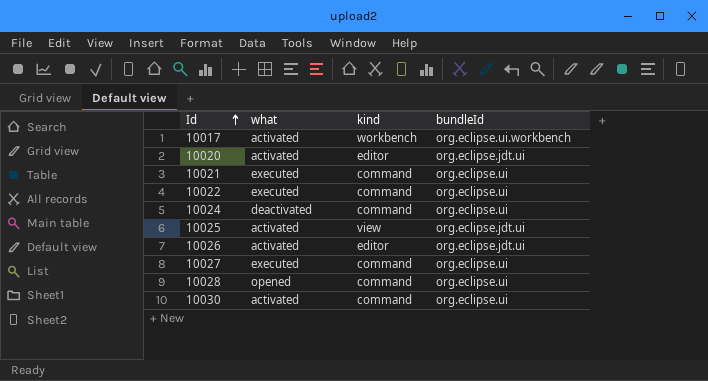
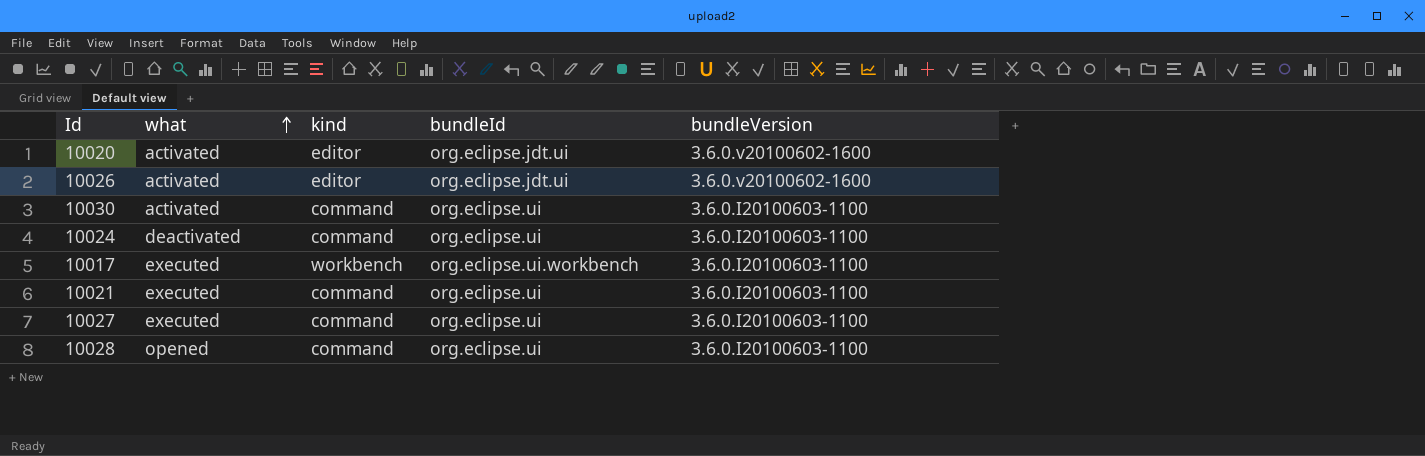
row order: Id ascending -> what ascending
column bundleVersion | position: none -> 5
row 10022: executed | command | org.eclipse.ui -> none
row 10025: activated | view | org.eclipse.jdt.ui -> none
10017 | what: activated -> executed

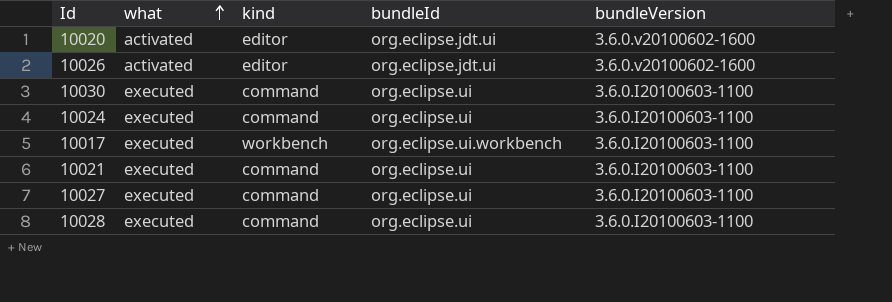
10030 | what: activated -> executed
10024 | what: deactivated -> executed
10028 | what: opened -> executed

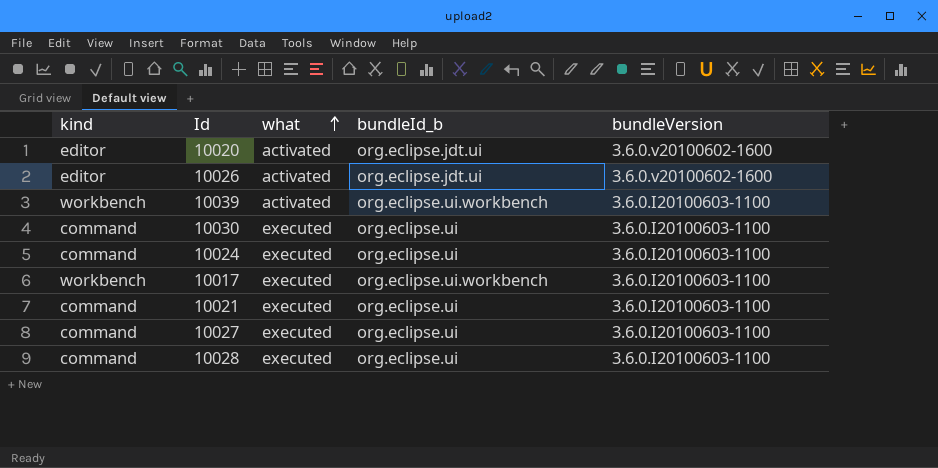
column kind | position: 3 -> 1
column name: bundleId -> bundleId_b
row 10039: none -> workbench | activated | org.eclipse.ui.workbench | 3.6.0.I20100603-1100

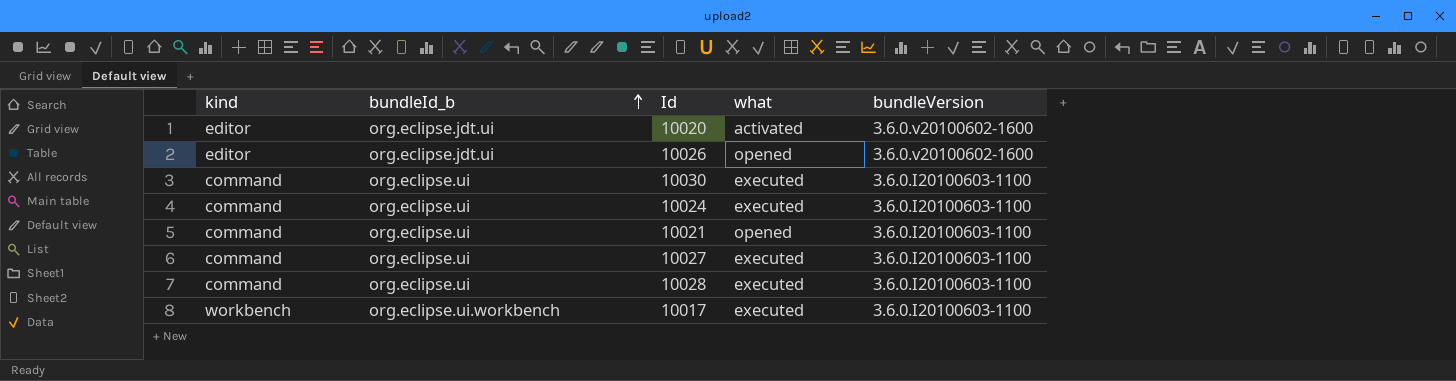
row order: what ascending -> bundleId_b ascending
column bundleId_b | position: 4 -> 2
row 10039: workbench | activated | org.eclipse.ui.workbench | 3.6.0.I20100603-1100 -> none
10026 | what: activated -> opened
10021 | what: executed -> opened

